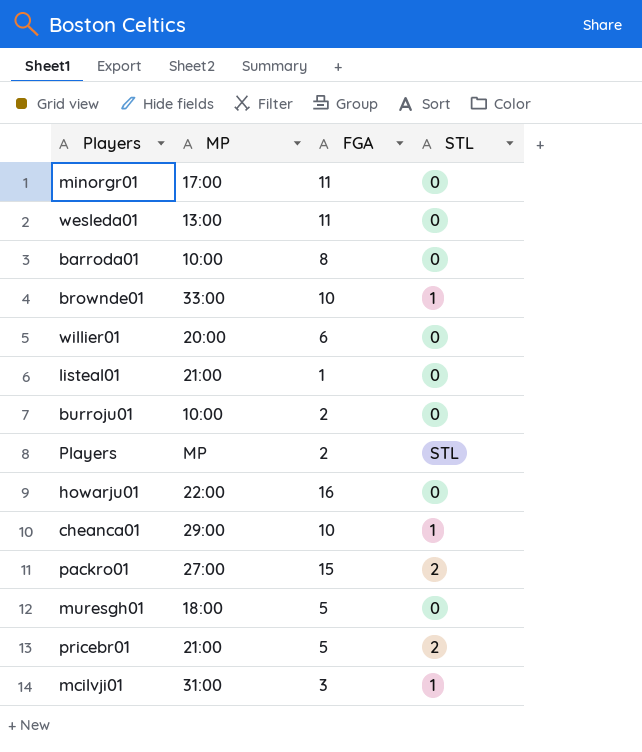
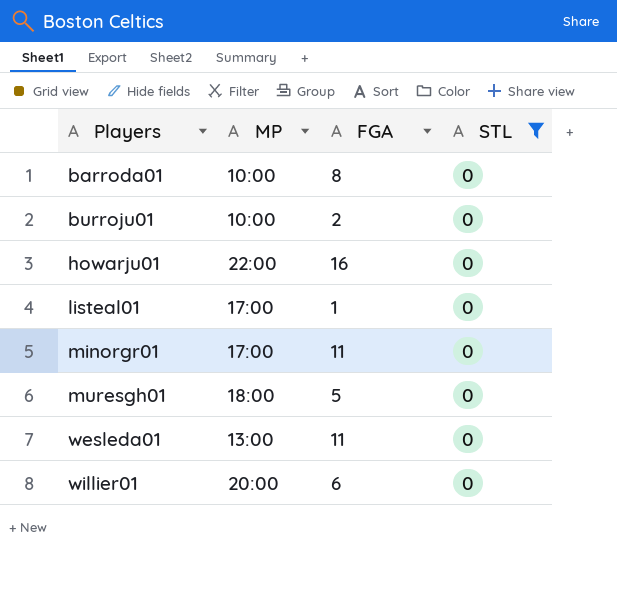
filter: none -> STL = 0
row order: none -> Players ascending
listeal01 | MP: 21:00 -> 17:00

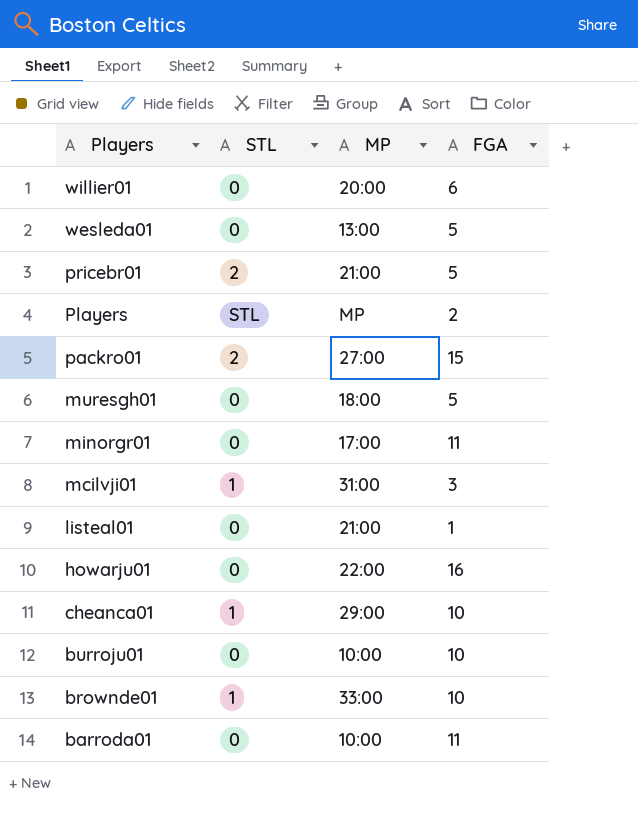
filter: STL = 0 -> none
row order: Players ascending -> Players descending
column STL | position: 4 -> 2
wesleda01 | FGA: 11 -> 5
listeal01 | MP: 17:00 -> 21:00
burroju01 | FGA: 2 -> 10
barroda01 | FGA: 8 -> 11

